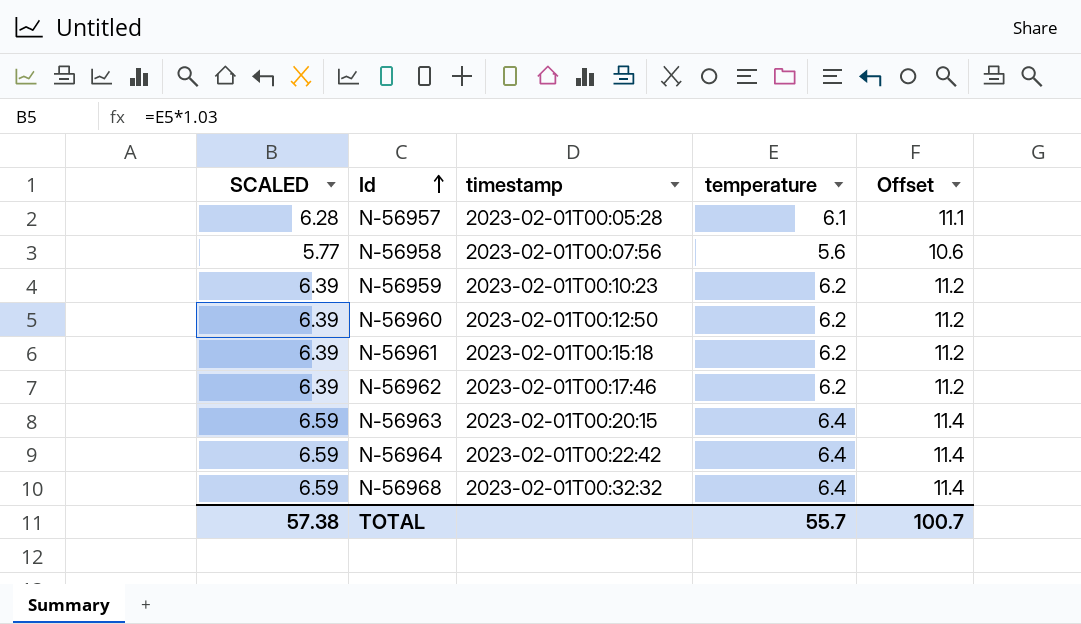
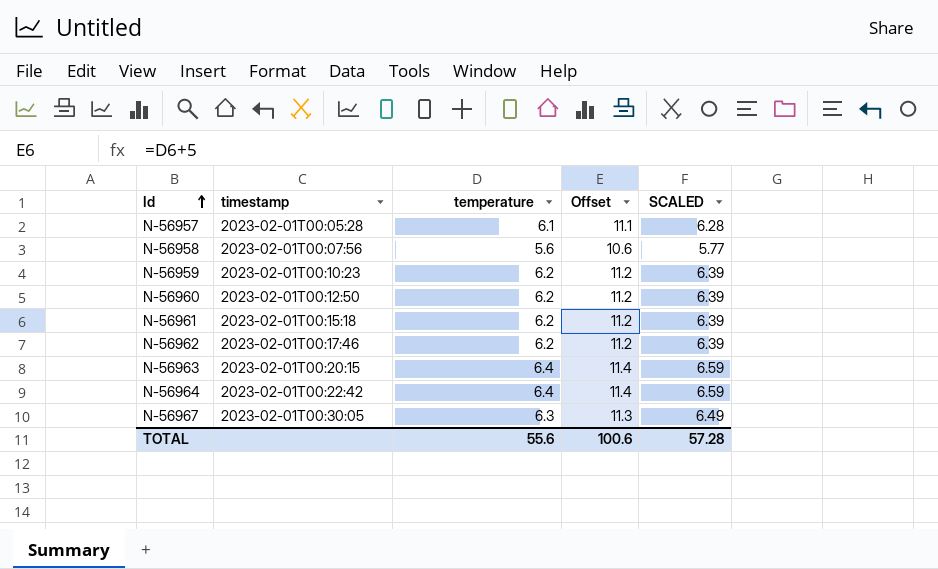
column SCALED | position: 1 -> 5
row N-56968: 6.59 | 2023-02-01T00:32:32 | 6.4 | 11.4 -> none
row N-56967: none -> 2023-02-01T00:30:05 | 6.3 | 11.3 | 6.49
TOTAL | temperature: 55.7 -> 55.6
TOTAL | Offset: 100.7 -> 100.6
TOTAL | SCALED: 57.38 -> 57.28

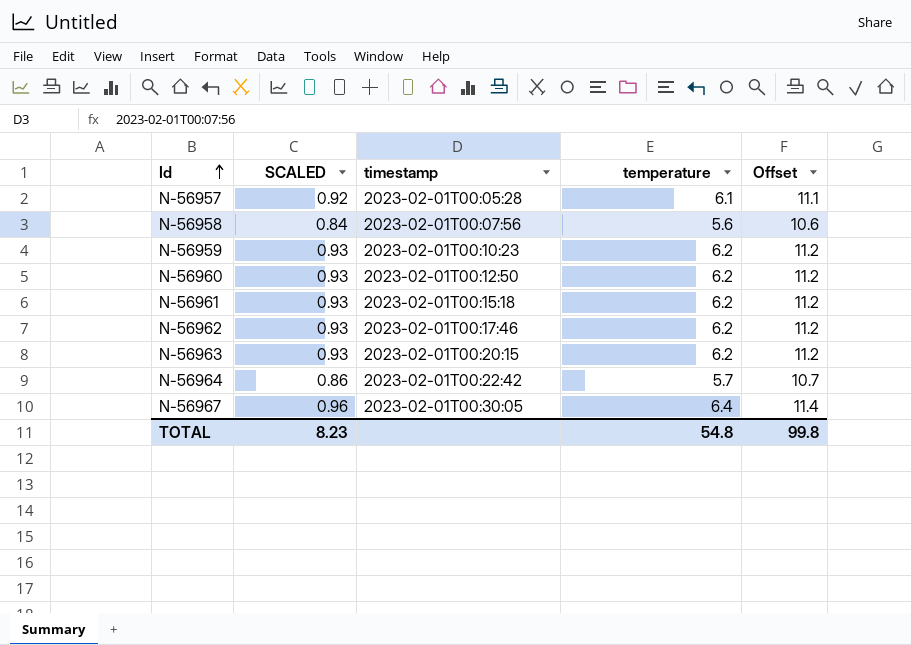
column SCALED | formula: [temperature] * 1.03 -> [temperature] * 0.15
column SCALED | position: 5 -> 2
N-56963 | temperature: 6.4 -> 6.2
N-56963 | Offset: 11.4 -> 11.2
N-56964 | temperature: 6.4 -> 5.7
N-56964 | Offset: 11.4 -> 10.7
N-56967 | temperature: 6.3 -> 6.4
N-56967 | Offset: 11.3 -> 11.4
TOTAL | SCALED: 57.28 -> 8.23
TOTAL | temperature: 55.6 -> 54.8
TOTAL | Offset: 100.6 -> 99.8

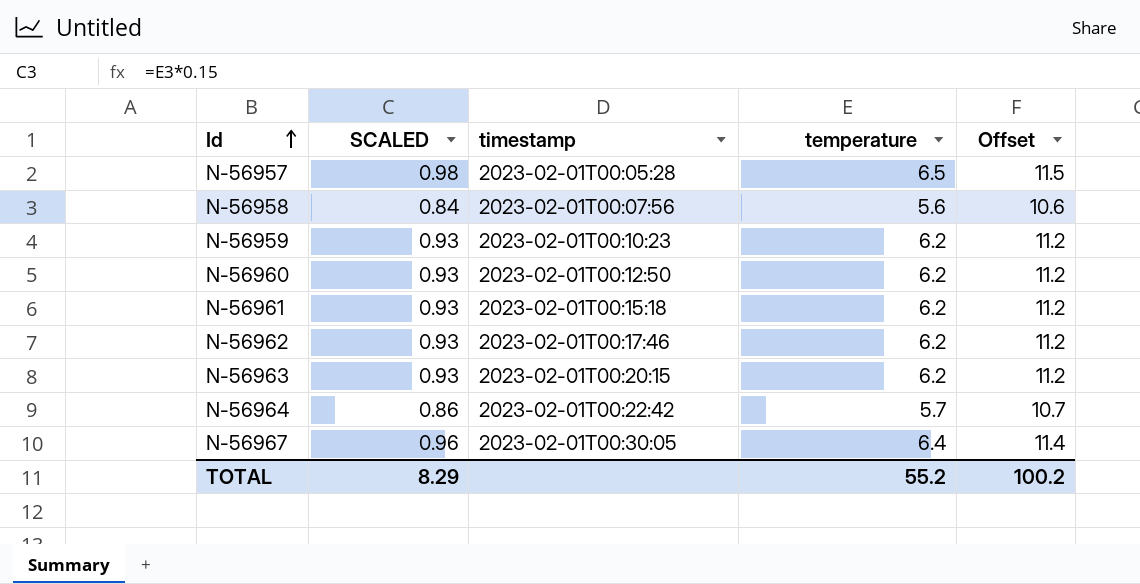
N-56957 | SCALED: 0.92 -> 0.98
N-56957 | temperature: 6.1 -> 6.5
N-56957 | Offset: 11.1 -> 11.5
TOTAL | SCALED: 8.23 -> 8.29
TOTAL | temperature: 54.8 -> 55.2
TOTAL | Offset: 99.8 -> 100.2

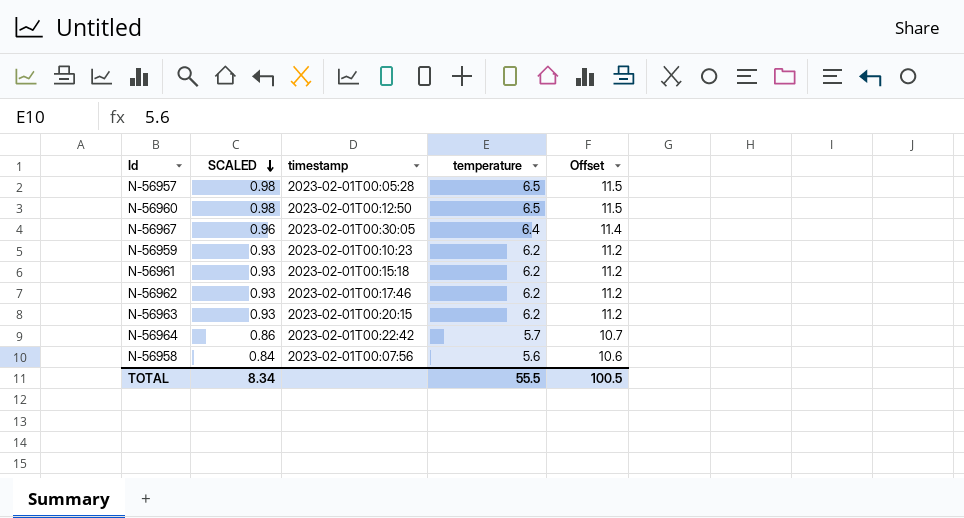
row order: Id ascending -> SCALED descending
N-56960 | SCALED: 0.93 -> 0.98
N-56960 | temperature: 6.2 -> 6.5
N-56960 | Offset: 11.2 -> 11.5
TOTAL | SCALED: 8.29 -> 8.34
TOTAL | temperature: 55.2 -> 55.5
TOTAL | Offset: 100.2 -> 100.5

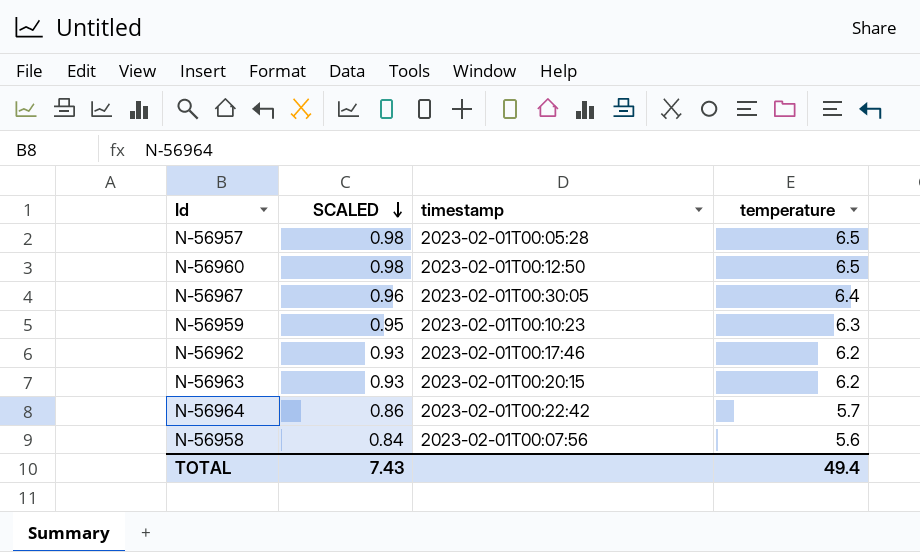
column Offset | formula: [temperature] + 5 -> none
row N-56961: 0.93 | 2023-02-01T00:15:18 | 6.2 | 11.2 -> none
N-56959 | SCALED: 0.93 -> 0.95
N-56959 | temperature: 6.2 -> 6.3
TOTAL | SCALED: 8.34 -> 7.43
TOTAL | temperature: 55.5 -> 49.4

